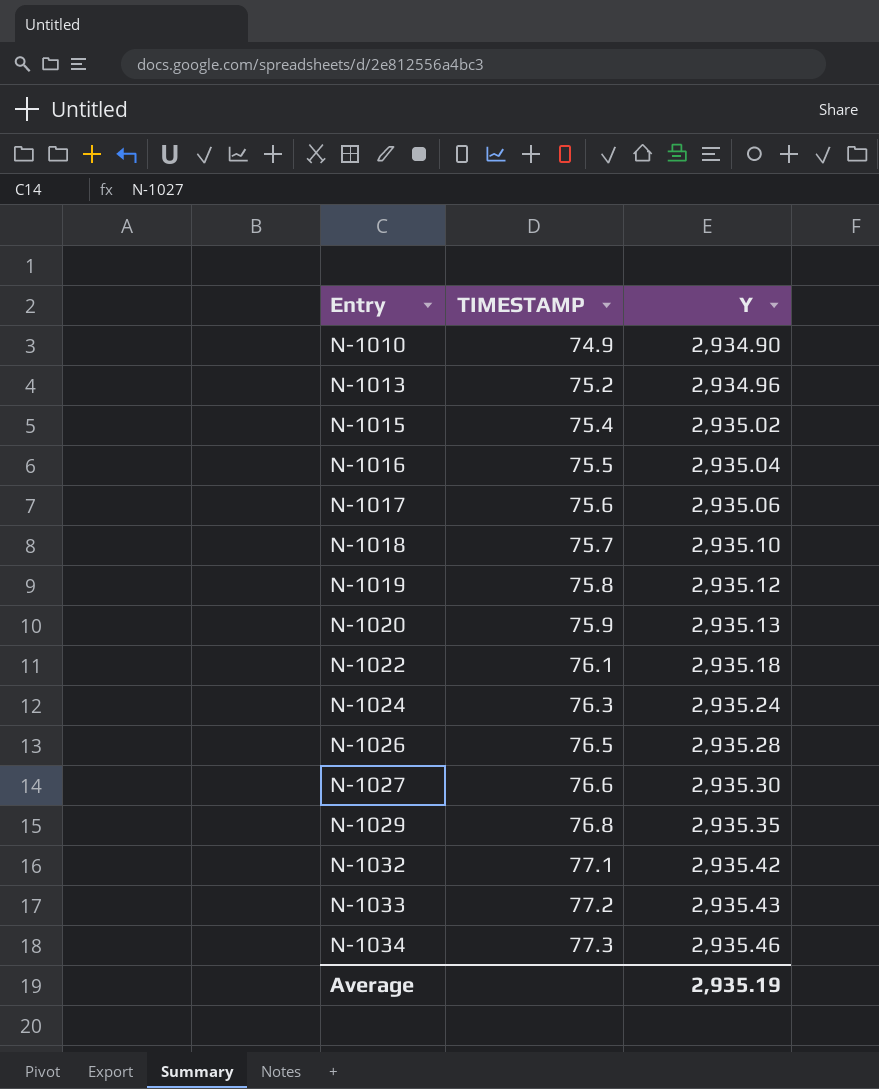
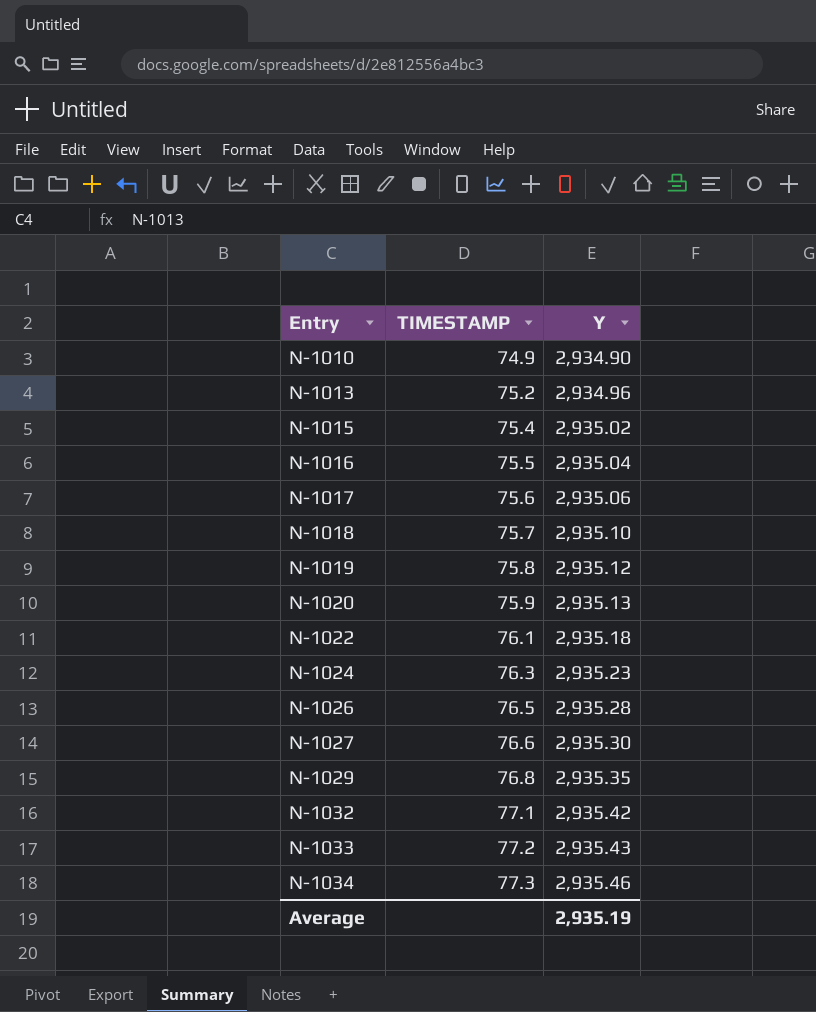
N-1024 | Y: 2,935.24 -> 2,935.23

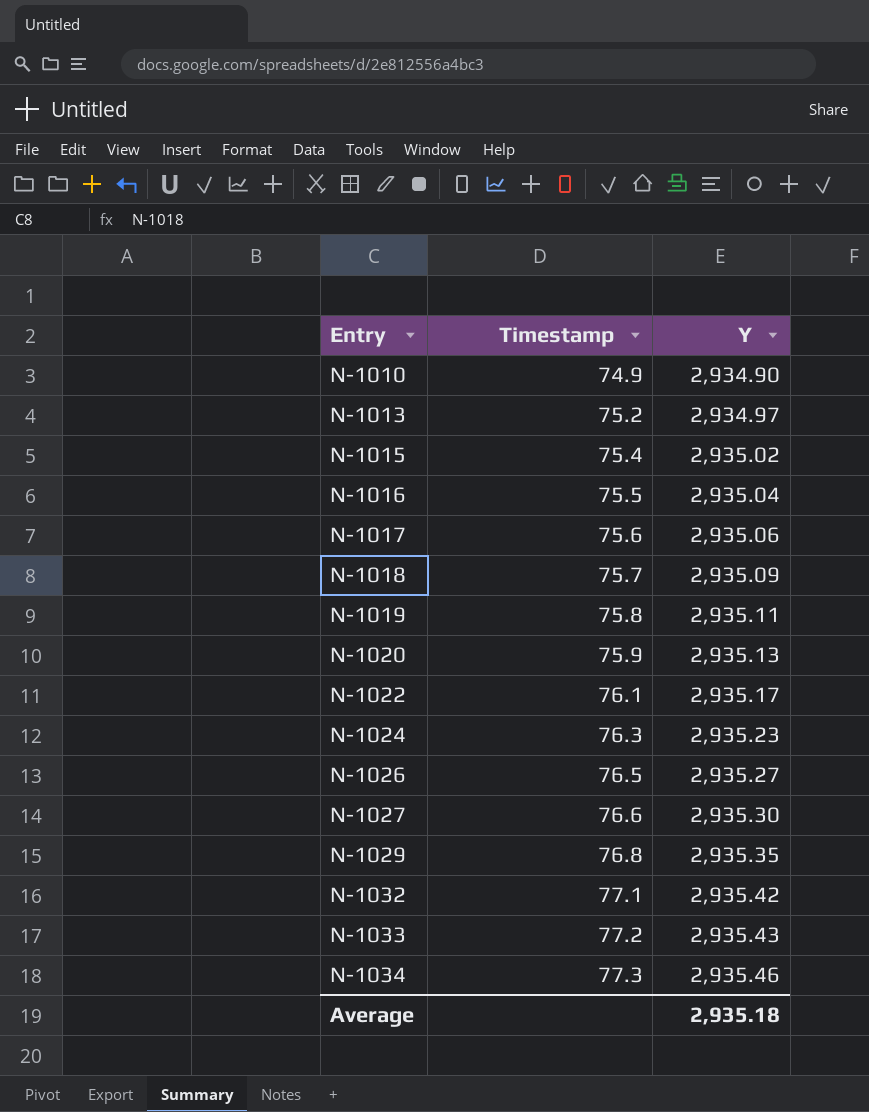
column name: TIMESTAMP -> Timestamp
N-1013 | Y: 2,934.96 -> 2,934.97
N-1018 | Y: 2,935.10 -> 2,935.09
N-1019 | Y: 2,935.12 -> 2,935.11
N-1022 | Y: 2,935.18 -> 2,935.17
N-1026 | Y: 2,935.28 -> 2,935.27
Average | Y: 2,935.19 -> 2,935.18

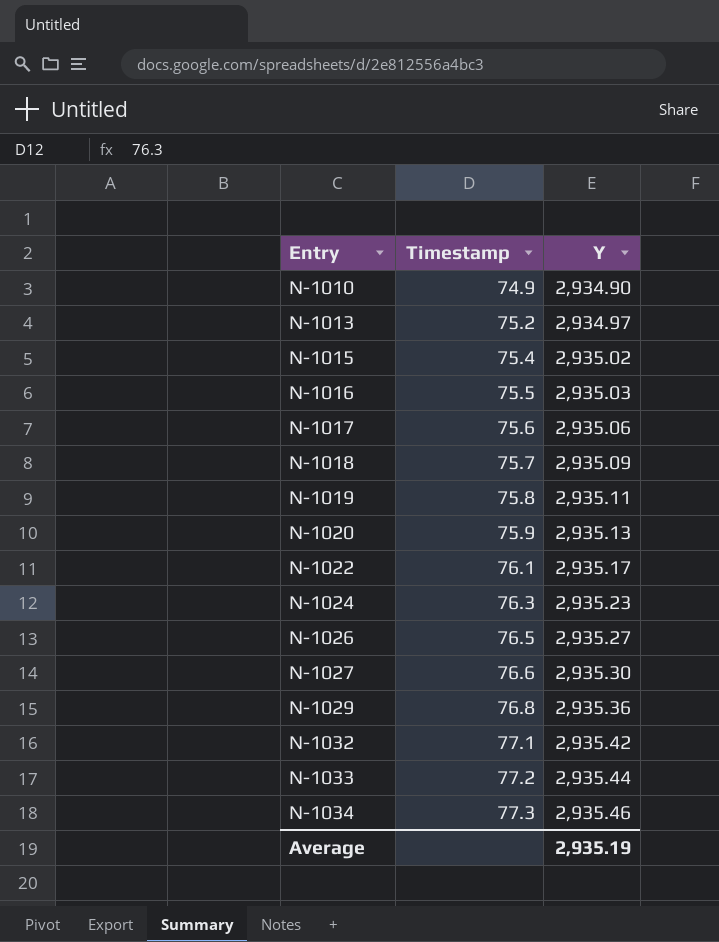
N-1016 | Y: 2,935.04 -> 2,935.03
N-1029 | Y: 2,935.35 -> 2,935.36
N-1033 | Y: 2,935.43 -> 2,935.44
Average | Y: 2,935.18 -> 2,935.19

